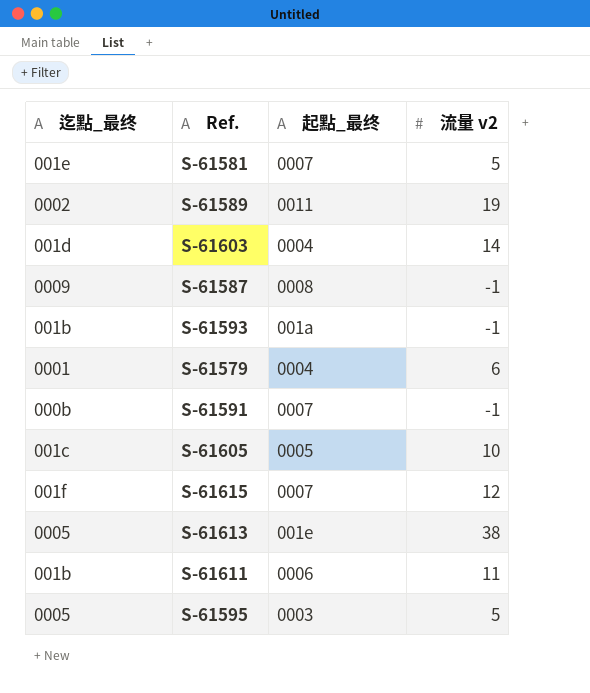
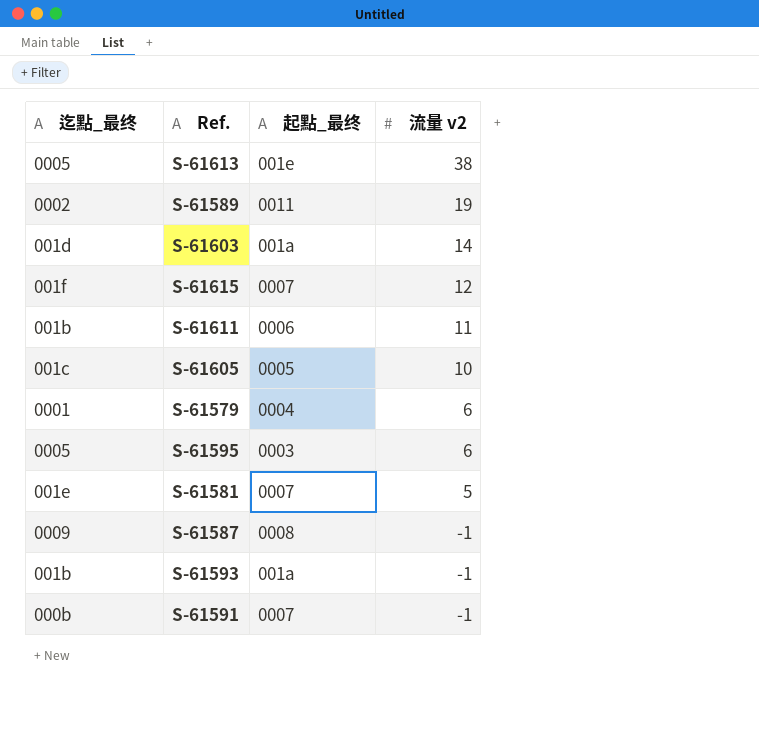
row order: none -> 流量 v2 descending
S-61603 | 起點_最终: 0004 -> 001a
S-61595 | 流量 v2: 5 -> 6

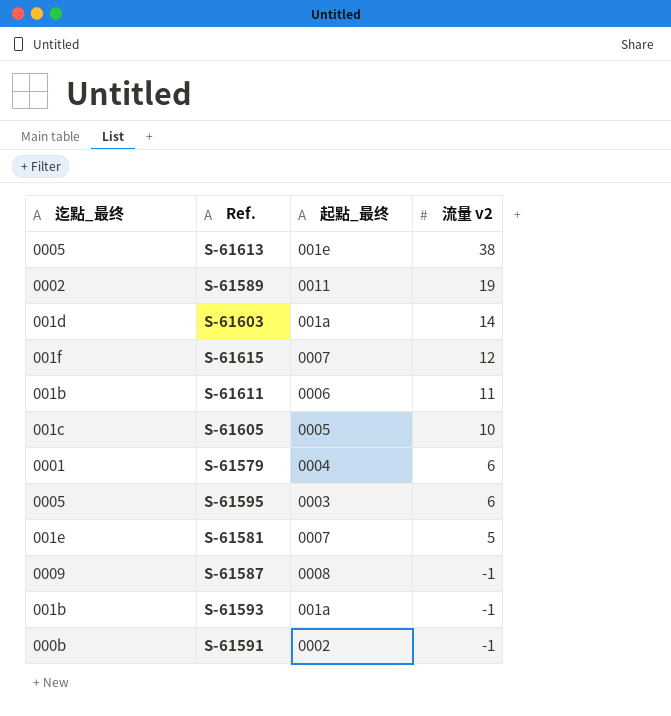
S-61591 | 起點_最终: 0007 -> 0002

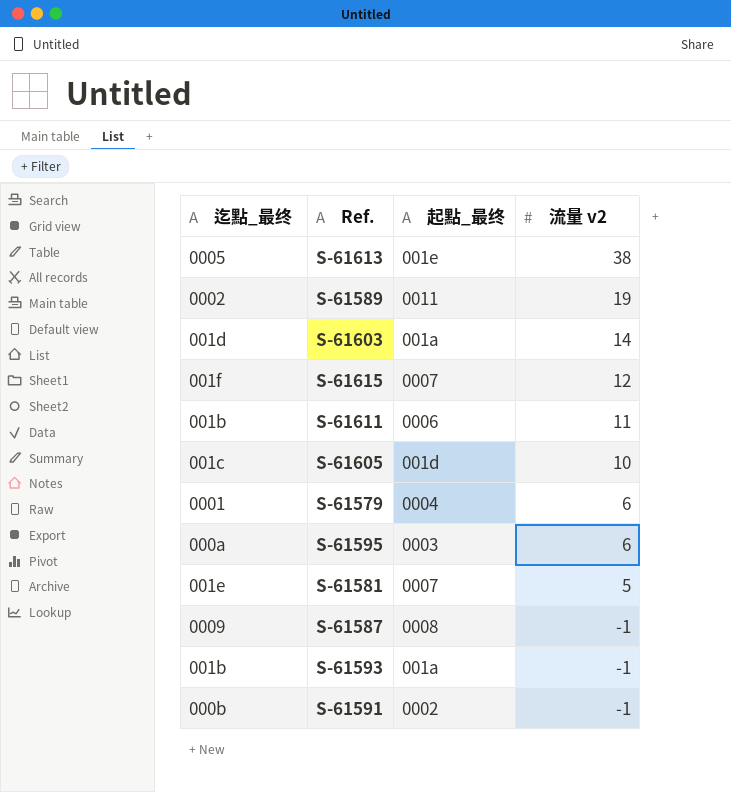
S-61605 | 起點_最终: 0005 -> 001d
S-61595 | 迄點_最终: 0005 -> 000a

